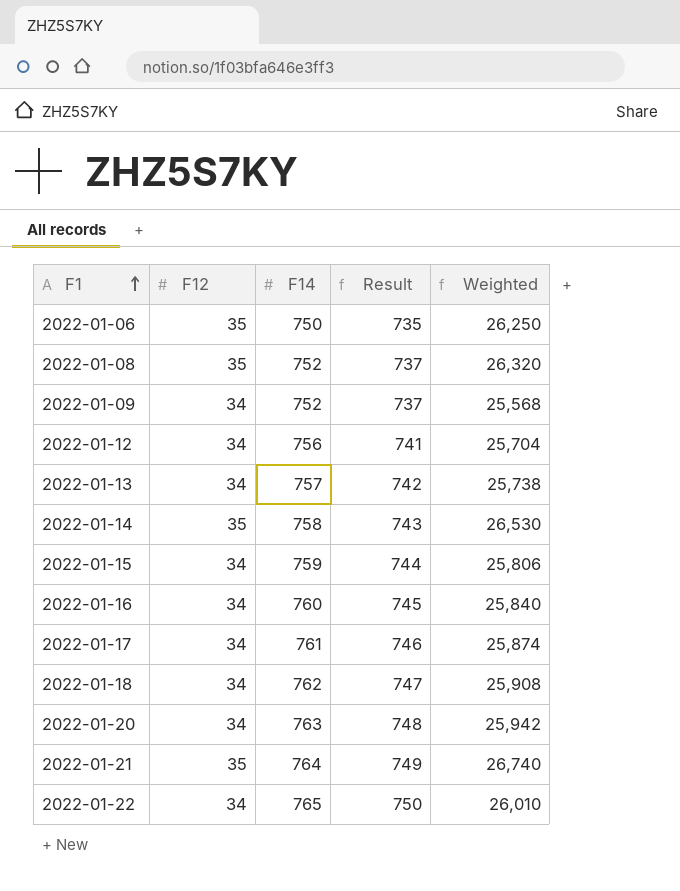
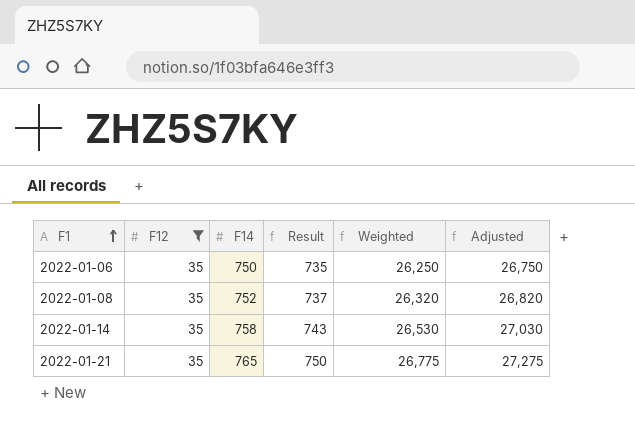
filter: none -> F12 = 35
column Adjusted | formula: none -> [Weighted] + 500
2022-01-21 | F14: 764 -> 765
2022-01-21 | Result: 749 -> 750
2022-01-21 | Weighted: 26,740 -> 26,775

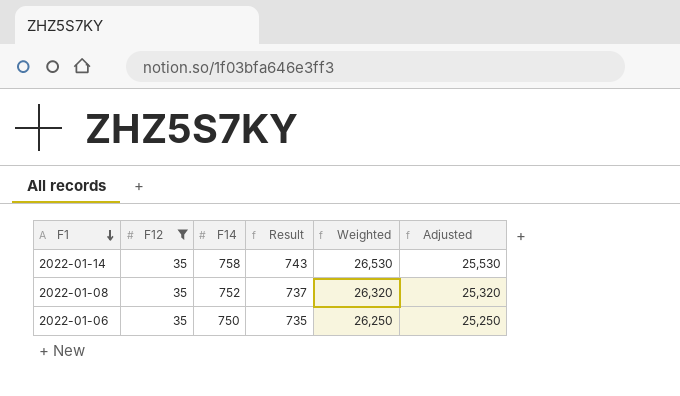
row order: F1 ascending -> F1 descending
column Adjusted | formula: [Weighted] + 500 -> [Weighted] - 1000
row 2022-01-21: 35 | 765 | 750 | 26,775 | 27,275 -> none

